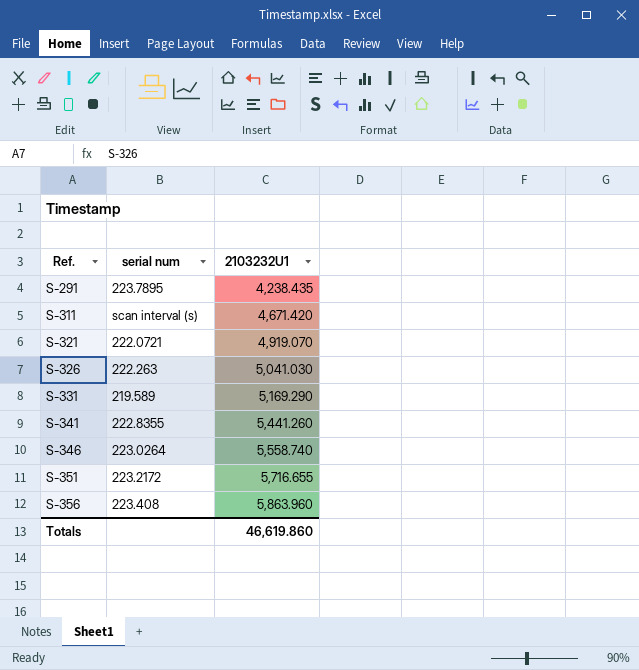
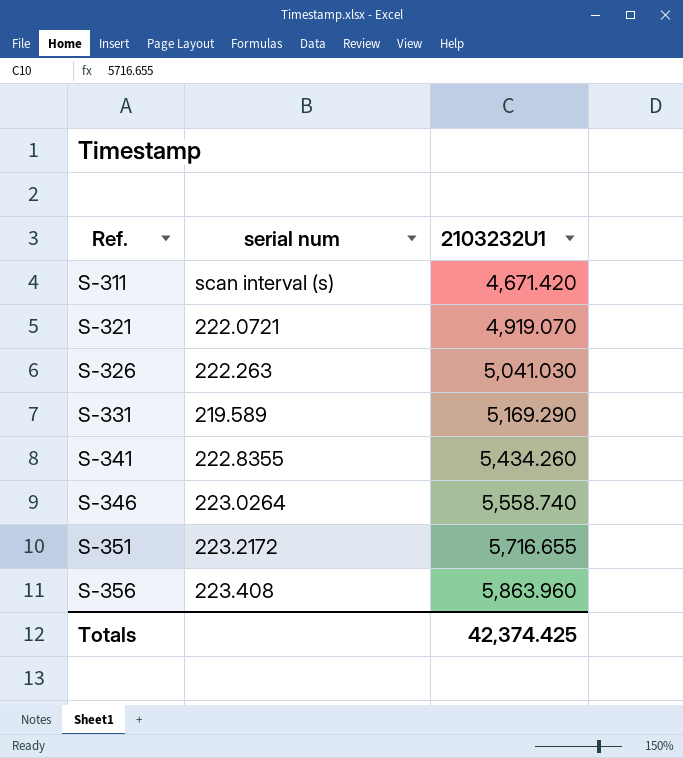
row S-291: 223.7895 | 4,238.435 -> none
S-341 | 2103232U1: 5,441.260 -> 5,434.260
Totals | 2103232U1: 46,619.860 -> 42,374.425

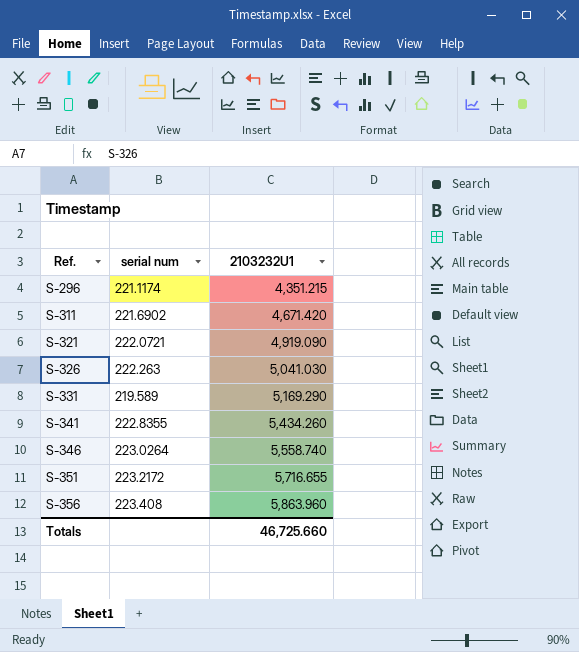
row S-296: none -> 221.1174 | 4,351.215
S-311 | serial num: scan interval (s) -> 221.6902
S-321 | 2103232U1: 4,919.070 -> 4,919.090
Totals | 2103232U1: 42,374.425 -> 46,725.660

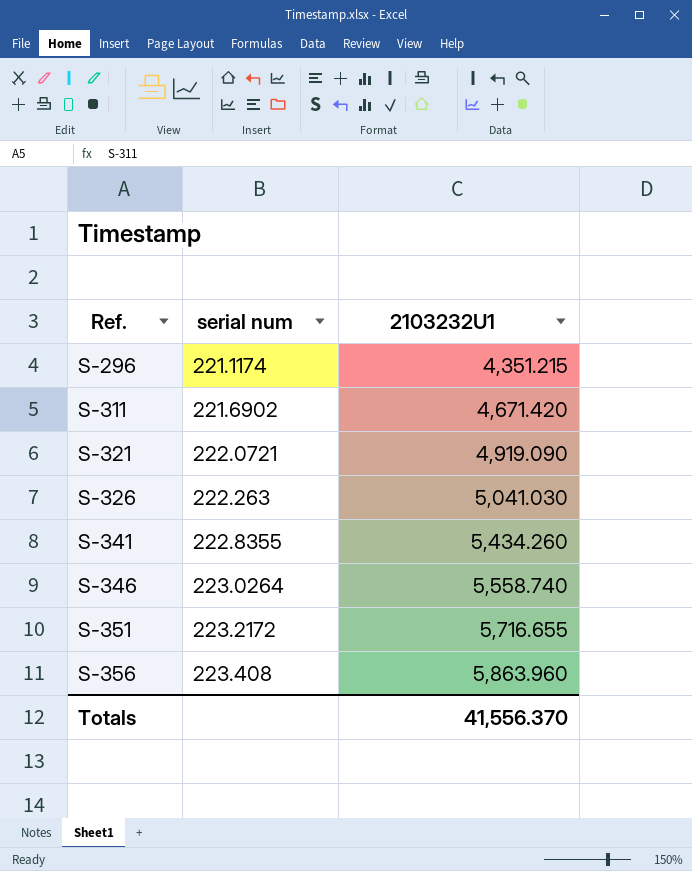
row S-331: 219.589 | 5,169.290 -> none
Totals | 2103232U1: 46,725.660 -> 41,556.370

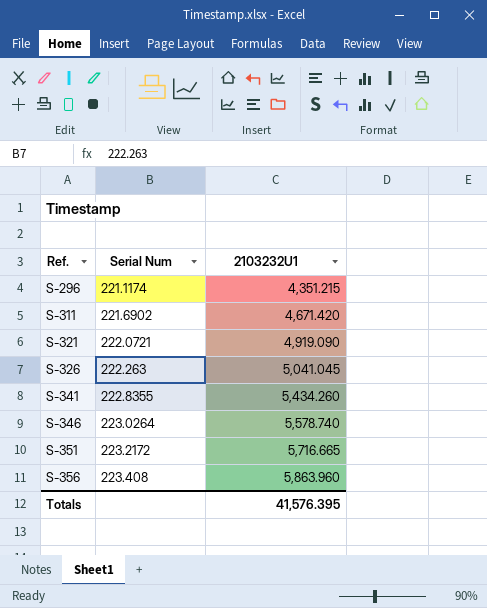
column name: serial num -> Serial Num
S-326 | 2103232U1: 5,041.030 -> 5,041.045
S-346 | 2103232U1: 5,558.740 -> 5,578.740
S-351 | 2103232U1: 5,716.655 -> 5,716.665
Totals | 2103232U1: 41,556.370 -> 41,576.395

